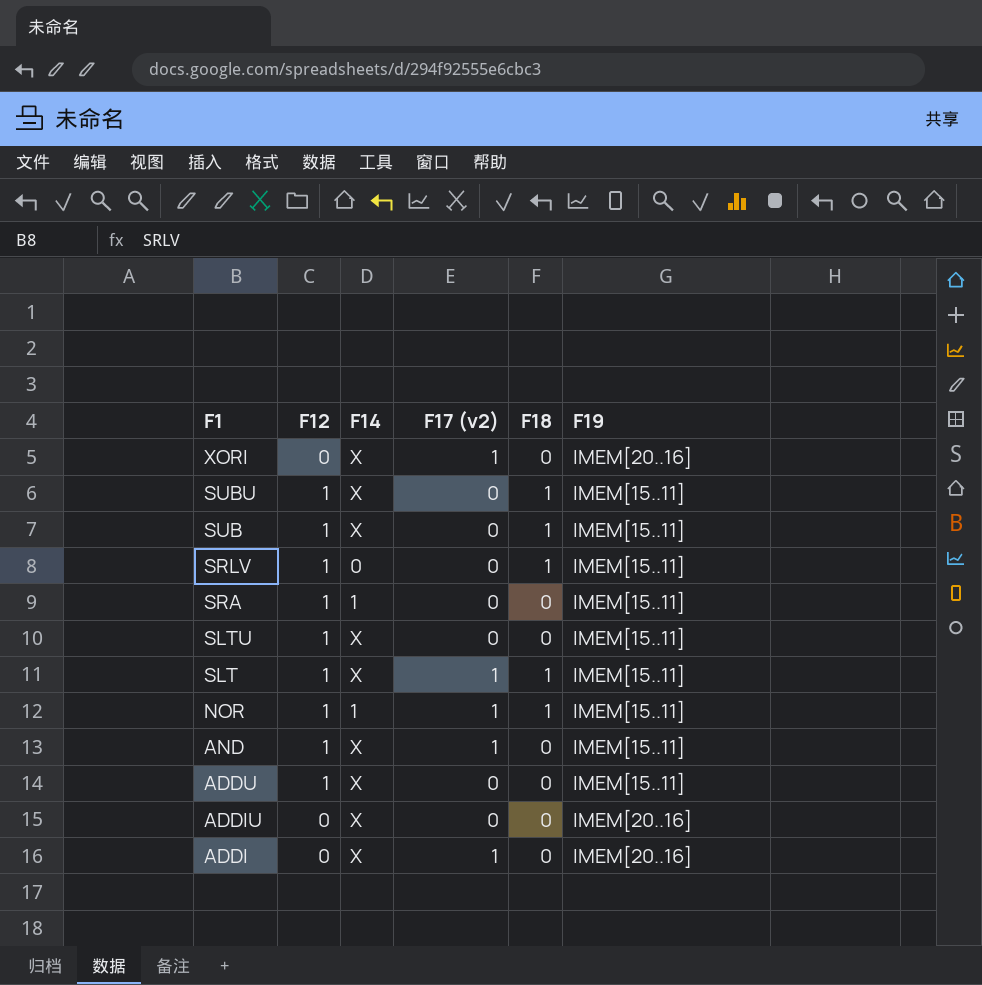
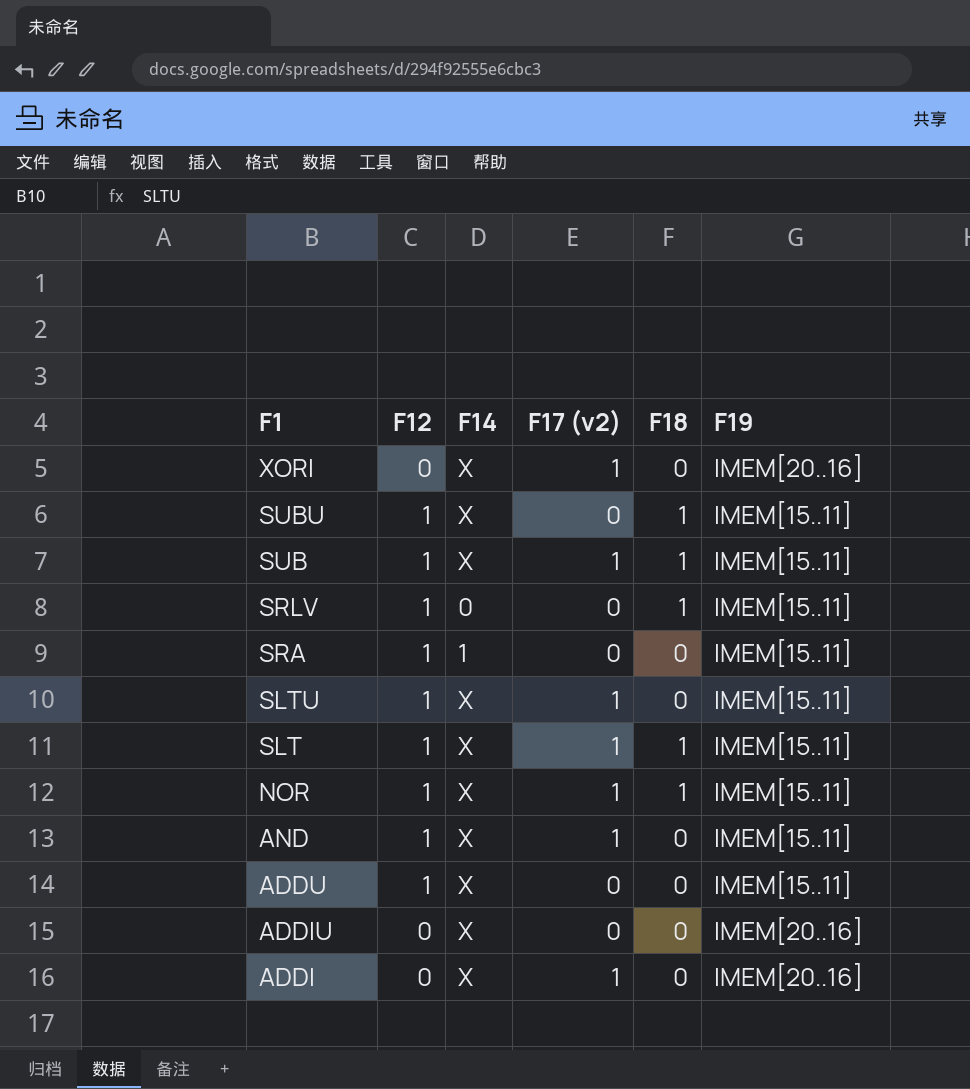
SUB | F17 (v2): 0 -> 1
SLTU | F17 (v2): 0 -> 1
NOR | F14: 1 -> X

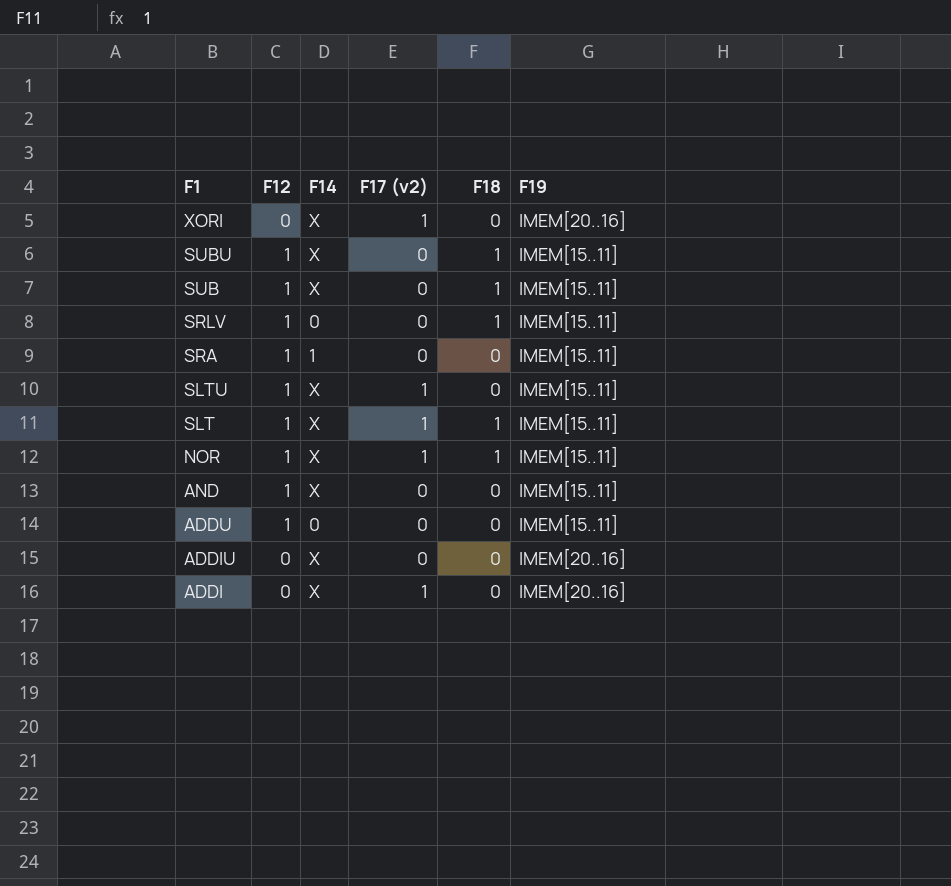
SUB | F17 (v2): 1 -> 0
AND | F17 (v2): 1 -> 0
ADDU | F14: X -> 0

